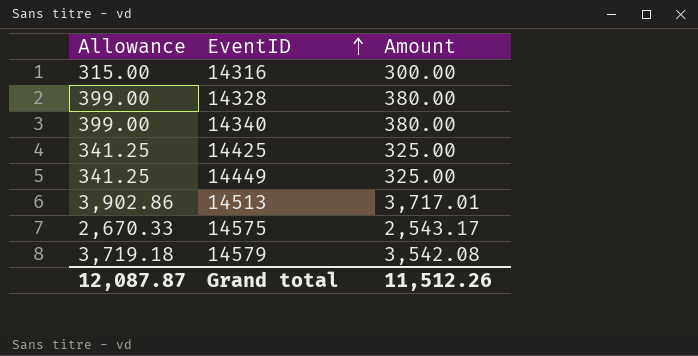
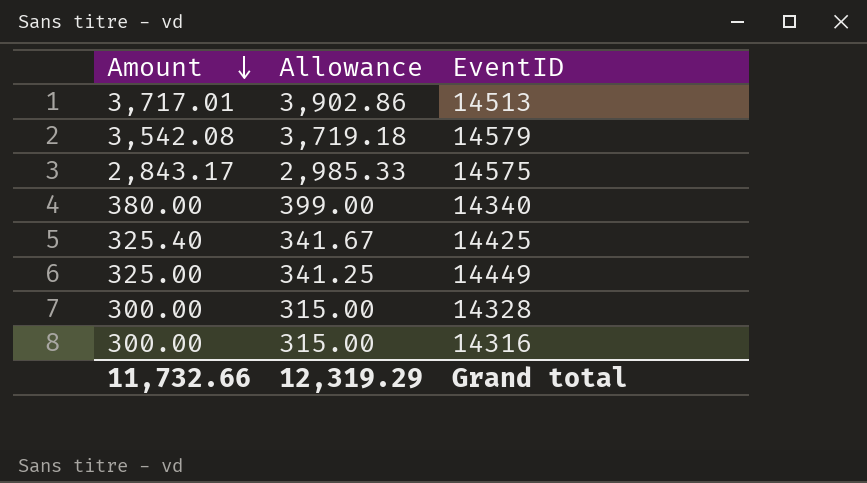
row order: EventID ascending -> Amount descending
column Amount | position: 3 -> 1
14575 | Amount: 2,543.17 -> 2,843.17
14575 | Allowance: 2,670.33 -> 2,985.33
14425 | Amount: 325.00 -> 325.40
14425 | Allowance: 341.25 -> 341.67
14328 | Amount: 380.00 -> 300.00
14328 | Allowance: 399.00 -> 315.00
Grand total | Amount: 11,512.26 -> 11,732.66
Grand total | Allowance: 12,087.87 -> 12,319.29

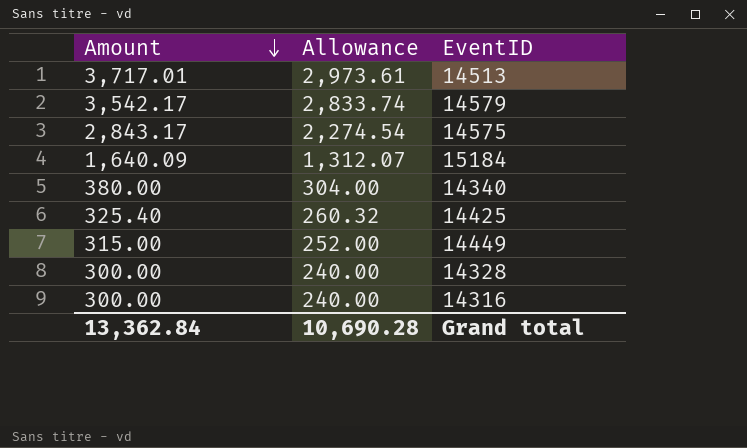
column Allowance | formula: [Amount] * 1.05 -> [Amount] * 0.8
14579 | Amount: 3,542.08 -> 3,542.17
row 15184: none -> 1,640.09 | 1,312.07
14449 | Amount: 325.00 -> 315.00
Grand total | Amount: 11,732.66 -> 13,362.84
Grand total | Allowance: 12,319.29 -> 10,690.28

